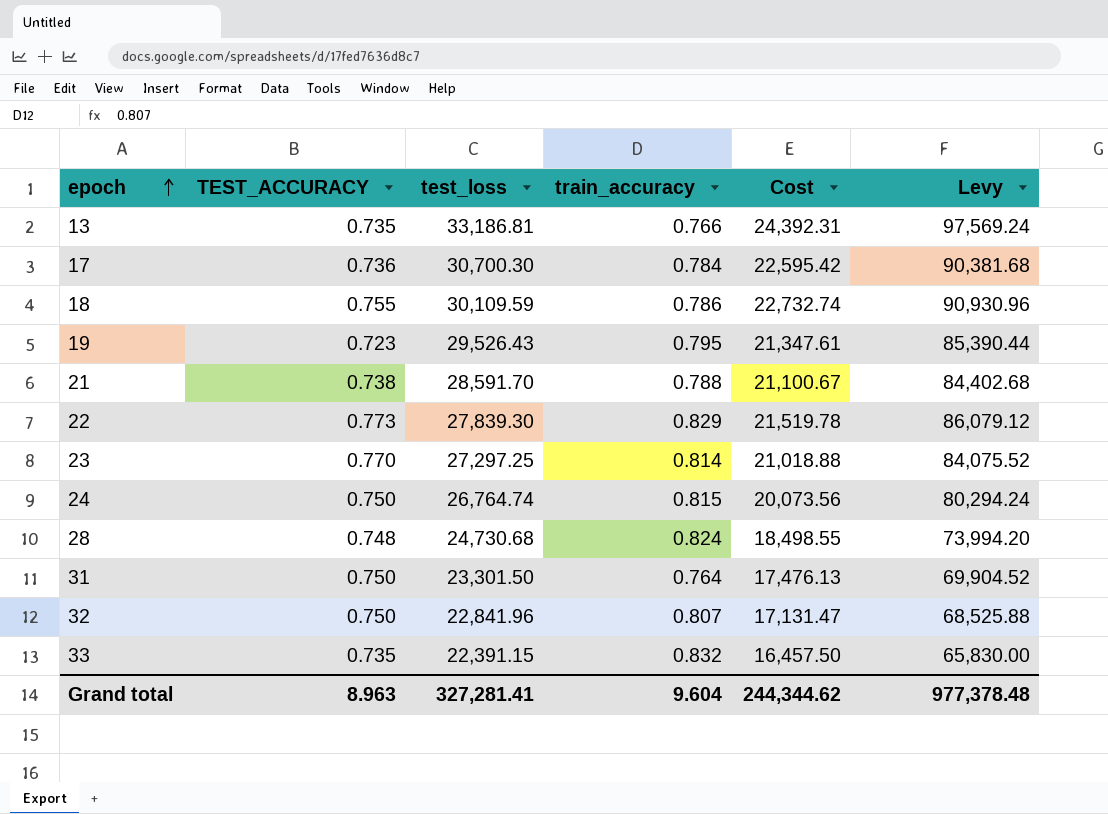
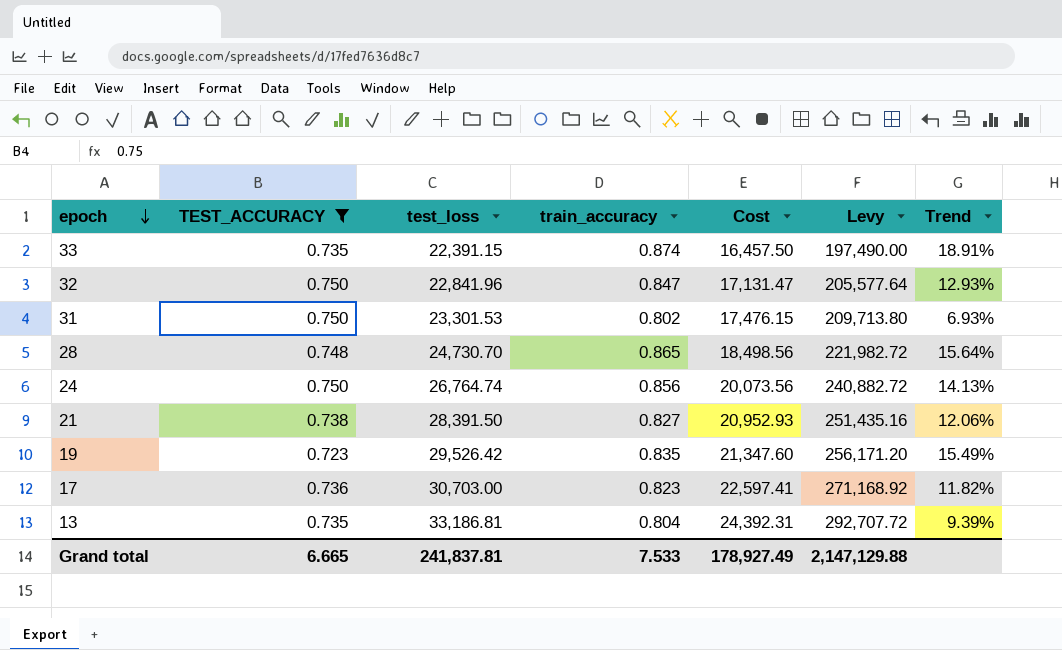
filter: none -> TEST_ACCURACY <= 0.750
row order: epoch ascending -> epoch descending
column Levy | formula: [Cost] * 4 -> [Cost] * 12
column Trend | formula: none -> ([train_accuracy] - [TEST_ACCURACY]) / [TEST_ACCURACY]
33 | train_accuracy: 0.832 -> 0.874
32 | train_accuracy: 0.807 -> 0.847
31 | test_loss: 23,301.50 -> 23,301.53
31 | train_accuracy: 0.764 -> 0.802
31 | Cost: 17,476.13 -> 17,476.15
28 | test_loss: 24,730.68 -> 24,730.70
28 | train_accuracy: 0.824 -> 0.865
28 | Cost: 18,498.55 -> 18,498.56
24 | train_accuracy: 0.815 -> 0.856
21 | test_loss: 28,591.70 -> 28,391.50
21 | train_accuracy: 0.788 -> 0.827
21 | Cost: 21,100.67 -> 20,952.93
19 | test_loss: 29,526.43 -> 29,526.42
19 | train_accuracy: 0.795 -> 0.835
19 | Cost: 21,347.61 -> 21,347.60
17 | test_loss: 30,700.30 -> 30,703.00
17 | train_accuracy: 0.784 -> 0.823
17 | Cost: 22,595.42 -> 22,597.41
13 | train_accuracy: 0.766 -> 0.804
Grand total | TEST_ACCURACY: 8.963 -> 6.665
Grand total | test_loss: 327,281.41 -> 241,837.81
Grand total | train_accuracy: 9.604 -> 7.533
Grand total | Cost: 244,344.62 -> 178,927.49
Grand total | Levy: 977,378.48 -> 2,147,129.88

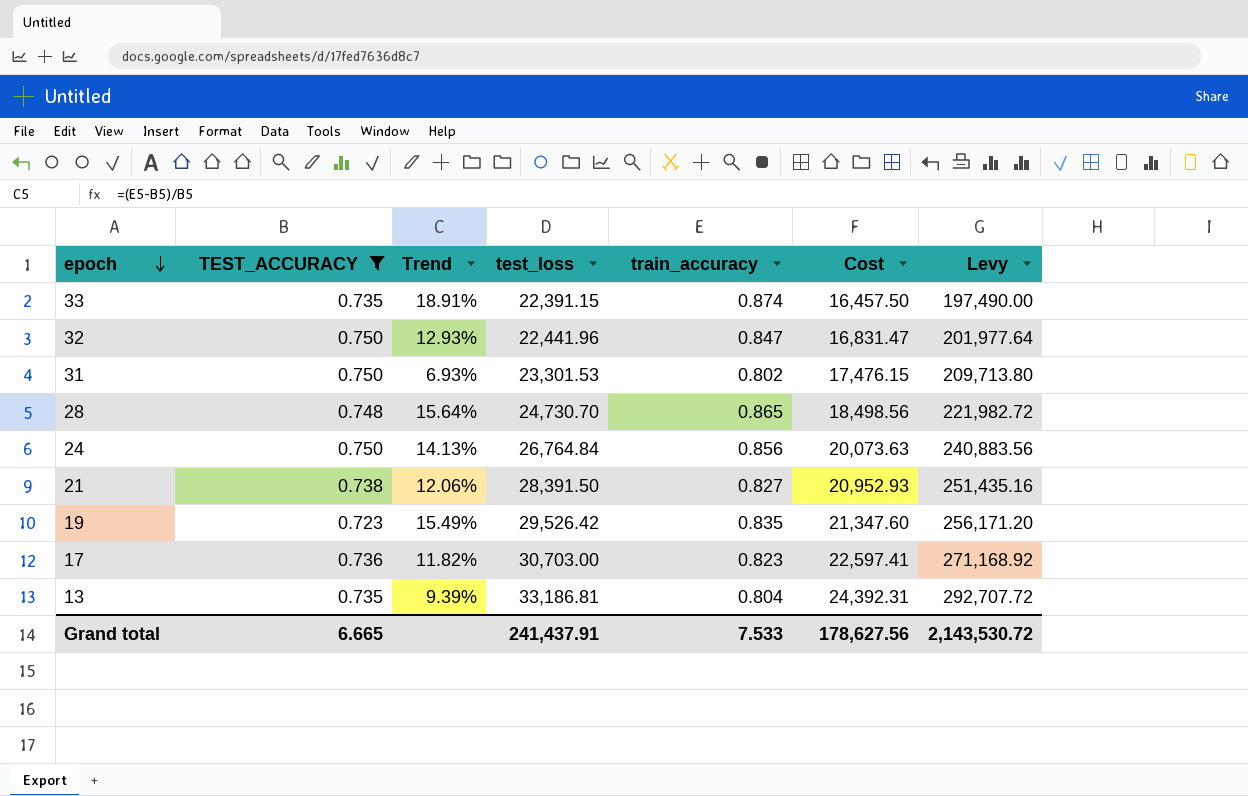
column Trend | position: 7 -> 3
32 | test_loss: 22,841.96 -> 22,441.96
32 | Cost: 17,131.47 -> 16,831.47
32 | Levy: 205,577.64 -> 201,977.64
24 | test_loss: 26,764.74 -> 26,764.84
24 | Cost: 20,073.56 -> 20,073.63
24 | Levy: 240,882.72 -> 240,883.56
Grand total | test_loss: 241,837.81 -> 241,437.91
Grand total | Cost: 178,927.49 -> 178,627.56
Grand total | Levy: 2,147,129.88 -> 2,143,530.72

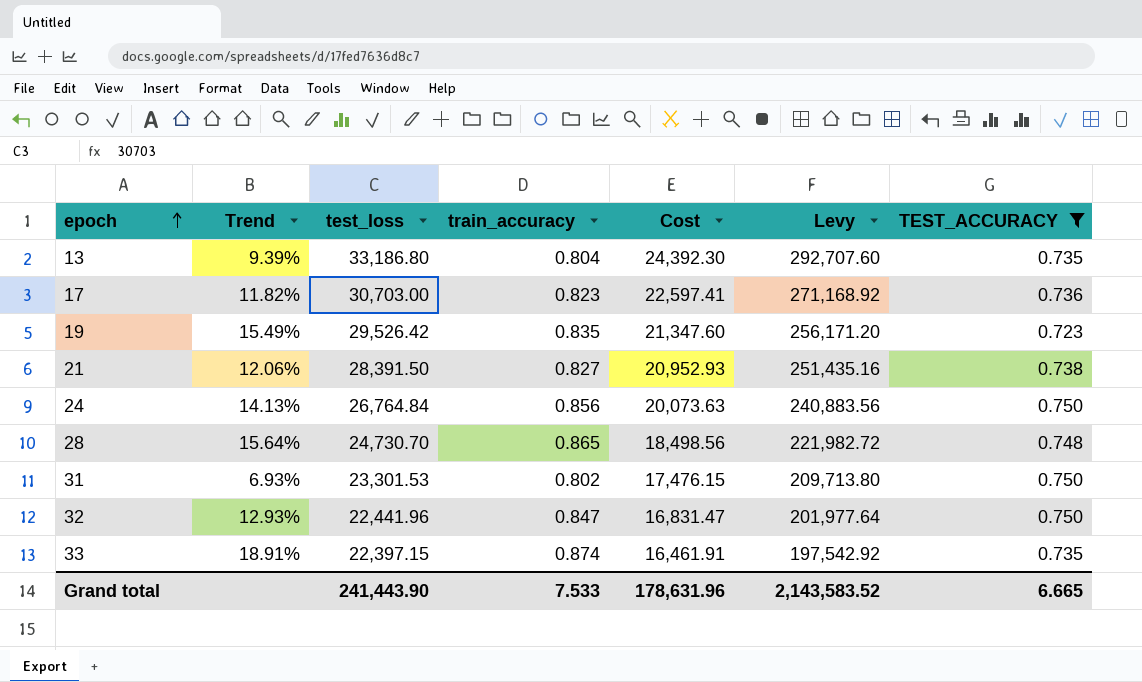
row order: epoch descending -> epoch ascending
column TEST_ACCURACY | position: 2 -> 7
13 | test_loss: 33,186.81 -> 33,186.80
13 | Cost: 24,392.31 -> 24,392.30
13 | Levy: 292,707.72 -> 292,707.60
33 | test_loss: 22,391.15 -> 22,397.15
33 | Cost: 16,457.50 -> 16,461.91
33 | Levy: 197,490.00 -> 197,542.92
Grand total | test_loss: 241,437.91 -> 241,443.90
Grand total | Cost: 178,627.56 -> 178,631.96
Grand total | Levy: 2,143,530.72 -> 2,143,583.52

